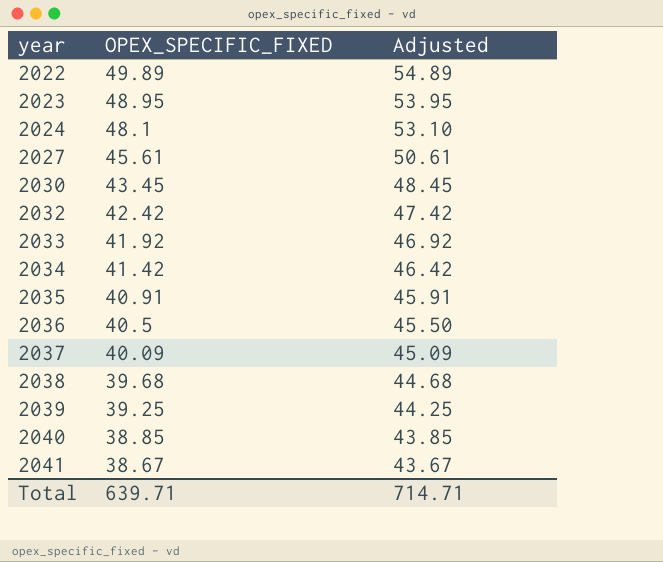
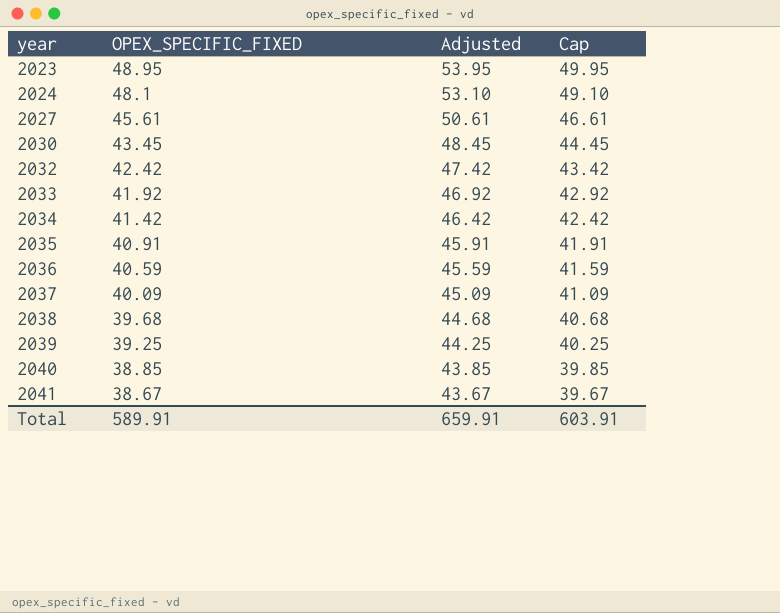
column Cap | formula: none -> [OPEX_SPECIFIC_FIXED] + 1
row 2022: 49.89 | 54.89 -> none
2036 | OPEX_SPECIFIC_FIXED: 40.5 -> 40.59
2036 | Adjusted: 45.50 -> 45.59
Total | OPEX_SPECIFIC_FIXED: 639.71 -> 589.91
Total | Adjusted: 714.71 -> 659.91

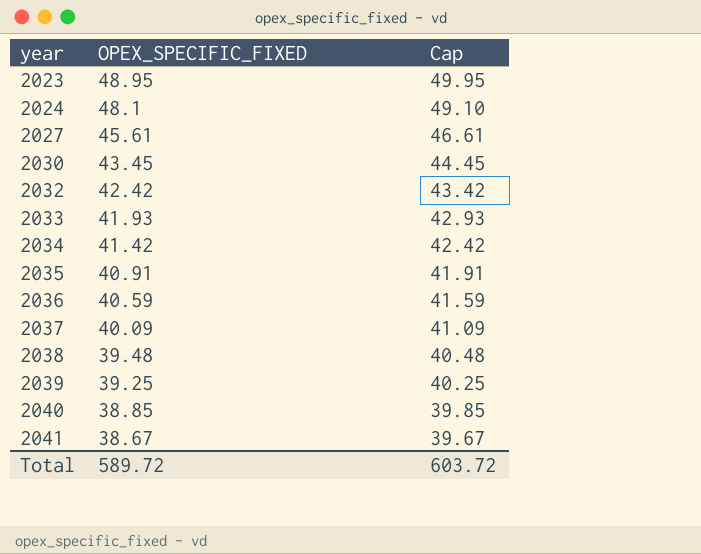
column Adjusted | formula: [OPEX_SPECIFIC_FIXED] + 5 -> none
2033 | OPEX_SPECIFIC_FIXED: 41.92 -> 41.93
2033 | Cap: 42.92 -> 42.93
2038 | OPEX_SPECIFIC_FIXED: 39.68 -> 39.48
2038 | Cap: 40.68 -> 40.48
Total | OPEX_SPECIFIC_FIXED: 589.91 -> 589.72
Total | Cap: 603.91 -> 603.72

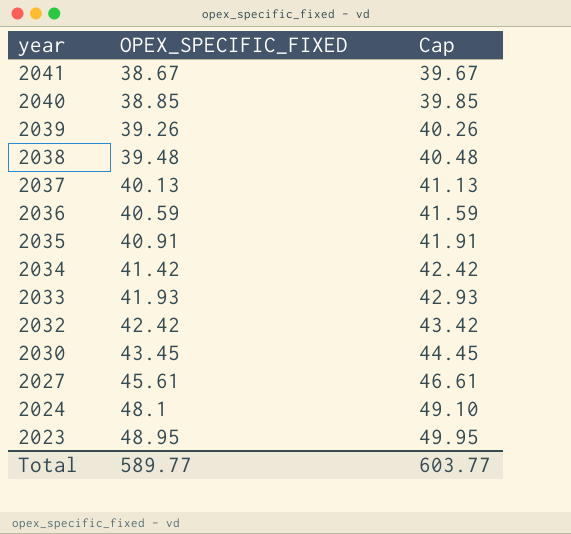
row order: year ascending -> year descending
2039 | OPEX_SPECIFIC_FIXED: 39.25 -> 39.26
2039 | Cap: 40.25 -> 40.26
2037 | OPEX_SPECIFIC_FIXED: 40.09 -> 40.13
2037 | Cap: 41.09 -> 41.13
Total | OPEX_SPECIFIC_FIXED: 589.72 -> 589.77
Total | Cap: 603.72 -> 603.77

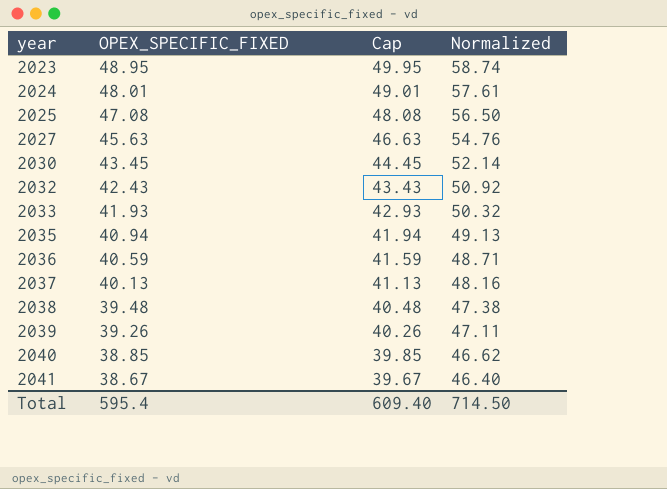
row order: year descending -> year ascending
column Normalized | formula: none -> [OPEX_SPECIFIC_FIXED] * 1.2
row 2034: 41.42 | 42.42 -> none
2024 | OPEX_SPECIFIC_FIXED: 48.1 -> 48.01
2024 | Cap: 49.10 -> 49.01
row 2025: none -> 47.08 | 48.08 | 56.50
2027 | OPEX_SPECIFIC_FIXED: 45.61 -> 45.63
2027 | Cap: 46.61 -> 46.63
2032 | OPEX_SPECIFIC_FIXED: 42.42 -> 42.43
2032 | Cap: 43.42 -> 43.43
2035 | OPEX_SPECIFIC_FIXED: 40.91 -> 40.94
2035 | Cap: 41.91 -> 41.94
Total | OPEX_SPECIFIC_FIXED: 589.77 -> 595.4
Total | Cap: 603.77 -> 609.40

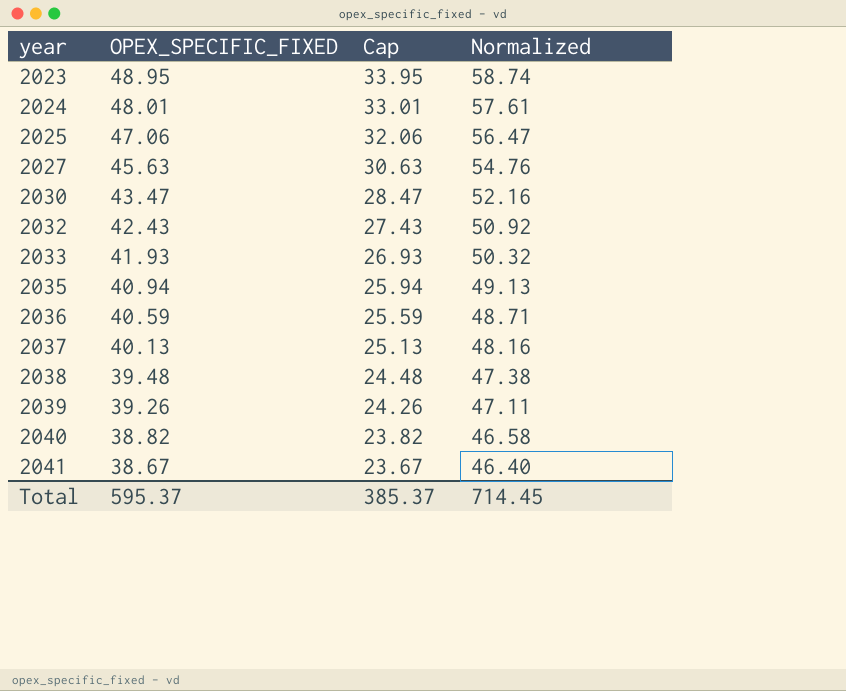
column Cap | formula: [OPEX_SPECIFIC_FIXED] + 1 -> [OPEX_SPECIFIC_FIXED] - 15
2025 | OPEX_SPECIFIC_FIXED: 47.08 -> 47.06
2025 | Normalized: 56.50 -> 56.47
2030 | OPEX_SPECIFIC_FIXED: 43.45 -> 43.47
2030 | Normalized: 52.14 -> 52.16
2040 | OPEX_SPECIFIC_FIXED: 38.85 -> 38.82
2040 | Normalized: 46.62 -> 46.58
Total | OPEX_SPECIFIC_FIXED: 595.4 -> 595.37
Total | Cap: 609.40 -> 385.37
Total | Normalized: 714.50 -> 714.45

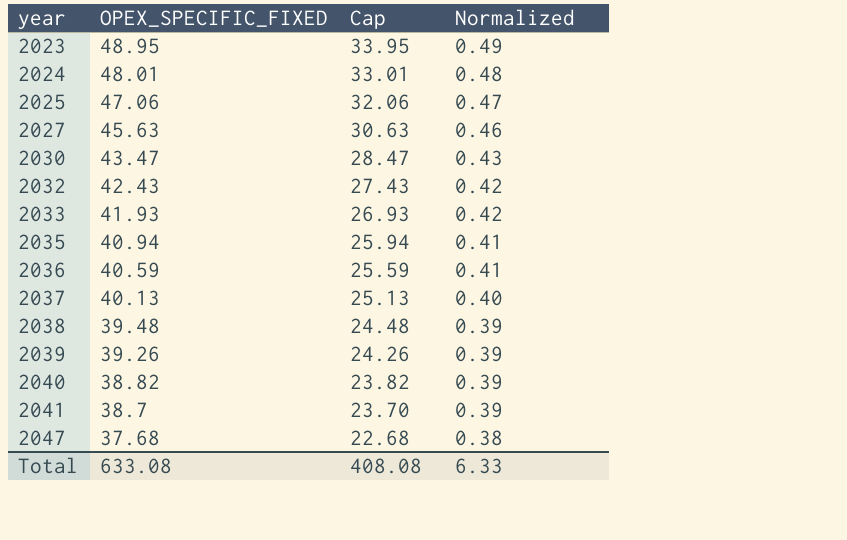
column Normalized | formula: [OPEX_SPECIFIC_FIXED] * 1.2 -> [OPEX_SPECIFIC_FIXED] * 0.01
2041 | OPEX_SPECIFIC_FIXED: 38.67 -> 38.7
2041 | Cap: 23.67 -> 23.70
row 2047: none -> 37.68 | 22.68 | 0.38
Total | OPEX_SPECIFIC_FIXED: 595.37 -> 633.08
Total | Cap: 385.37 -> 408.08
Total | Normalized: 714.45 -> 6.33

